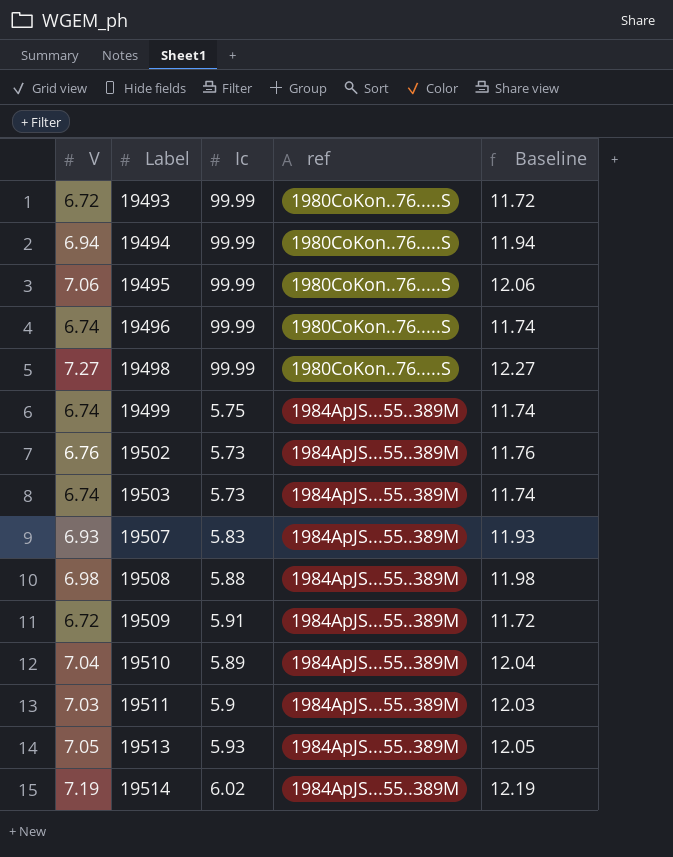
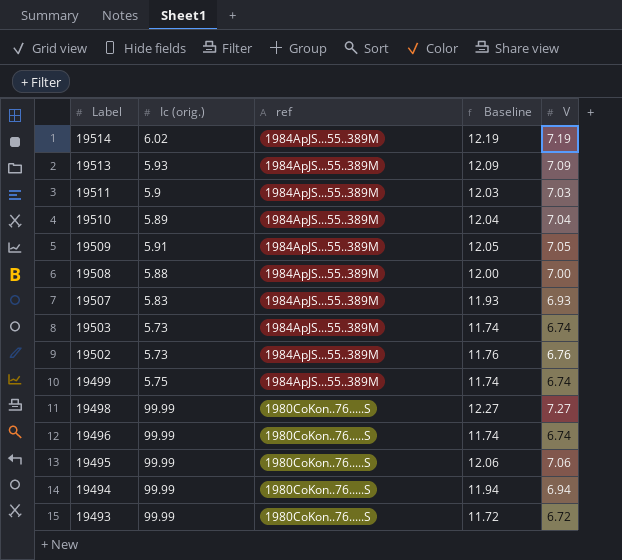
row order: Label ascending -> Label descending
column name: Ic -> Ic (orig.)
column V | position: 1 -> 5
19513 | Baseline: 12.05 -> 12.09
19513 | V: 7.05 -> 7.09
19509 | Baseline: 11.72 -> 12.05
19509 | V: 6.72 -> 7.05
19508 | Baseline: 11.98 -> 12.00
19508 | V: 6.98 -> 7.00

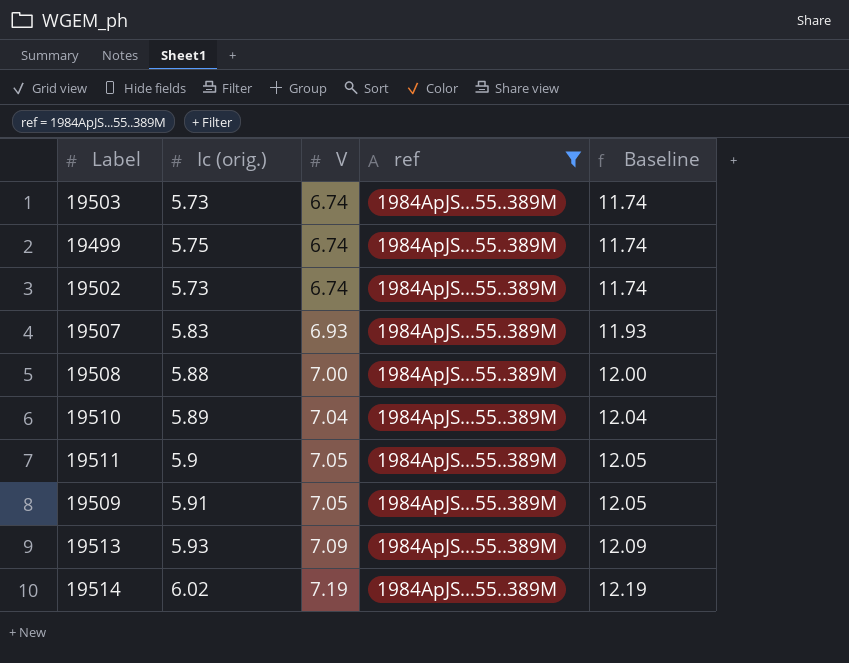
filter: none -> ref = 1984ApJS...55..389M
row order: Label descending -> V ascending
column V | position: 5 -> 3
19502 | V: 6.76 -> 6.74
19502 | Baseline: 11.76 -> 11.74
19511 | V: 7.03 -> 7.05
19511 | Baseline: 12.03 -> 12.05

